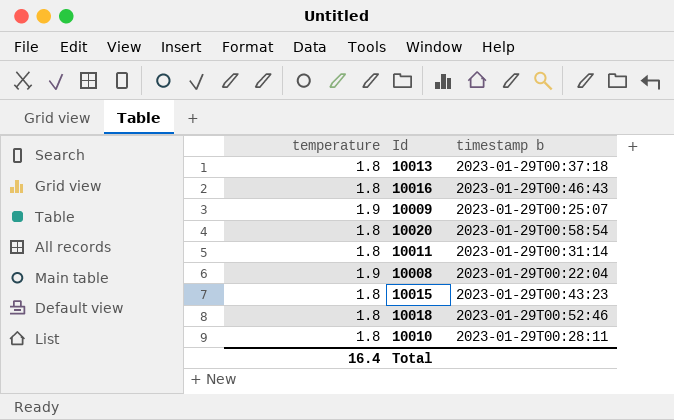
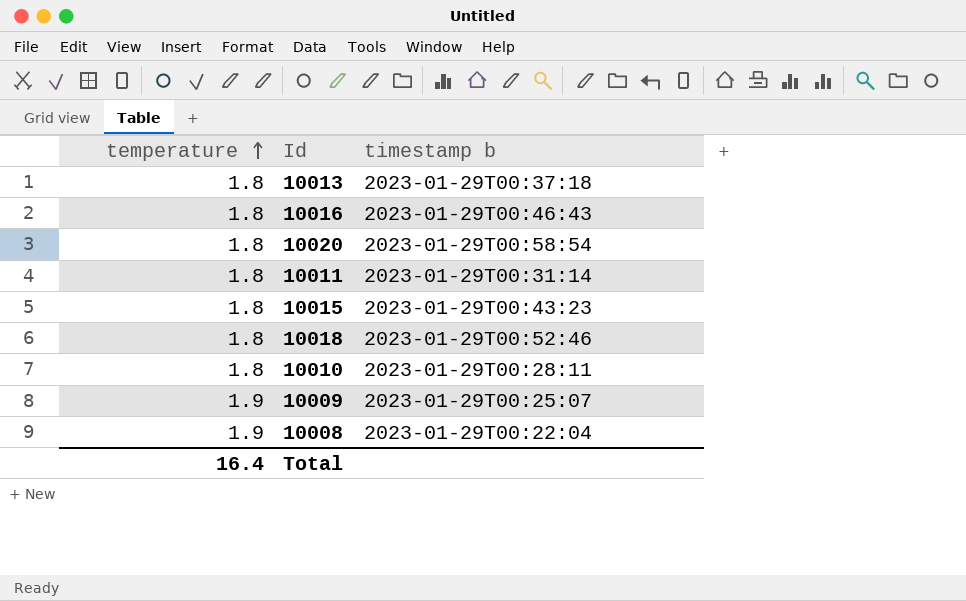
row order: none -> temperature ascending

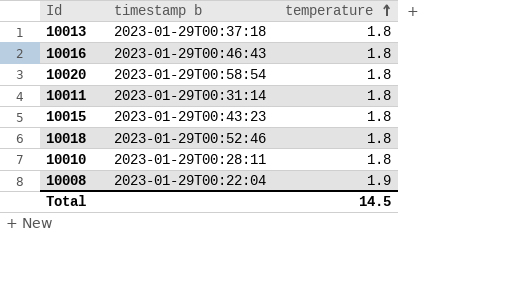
column temperature | position: 1 -> 3
row 10009: 1.9 | 2023-01-29T00:25:07 -> none
Total | temperature: 16.4 -> 14.5

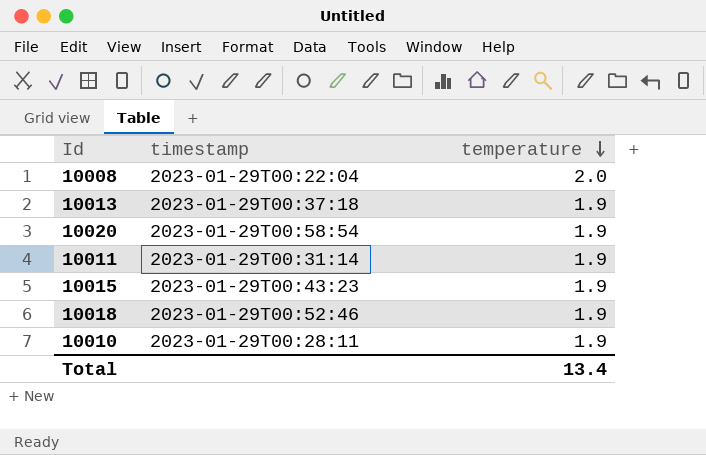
row order: temperature ascending -> temperature descending
column name: timestamp b -> timestamp
row 10016: 2023-01-29T00:46:43 | 1.8 -> none
10008 | temperature: 1.9 -> 2.0
10013 | temperature: 1.8 -> 1.9
10020 | temperature: 1.8 -> 1.9
10011 | temperature: 1.8 -> 1.9
10015 | temperature: 1.8 -> 1.9
10018 | temperature: 1.8 -> 1.9
10010 | temperature: 1.8 -> 1.9
Total | temperature: 14.5 -> 13.4

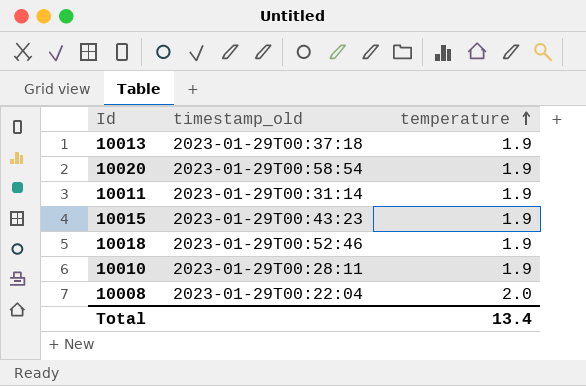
row order: temperature descending -> temperature ascending
column name: timestamp -> timestamp_old

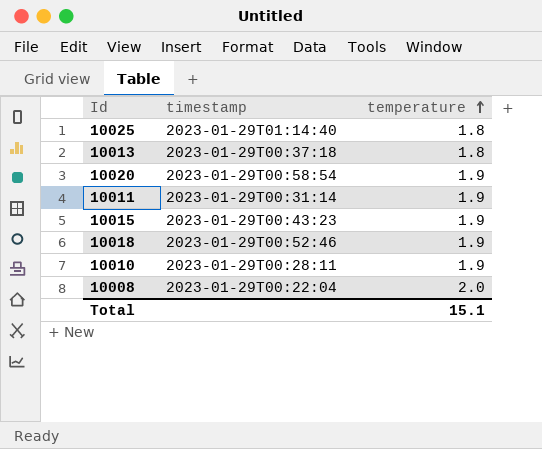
column name: timestamp_old -> timestamp
row 10025: none -> 2023-01-29T01:14:40 | 1.8
10013 | temperature: 1.9 -> 1.8
Total | temperature: 13.4 -> 15.1

